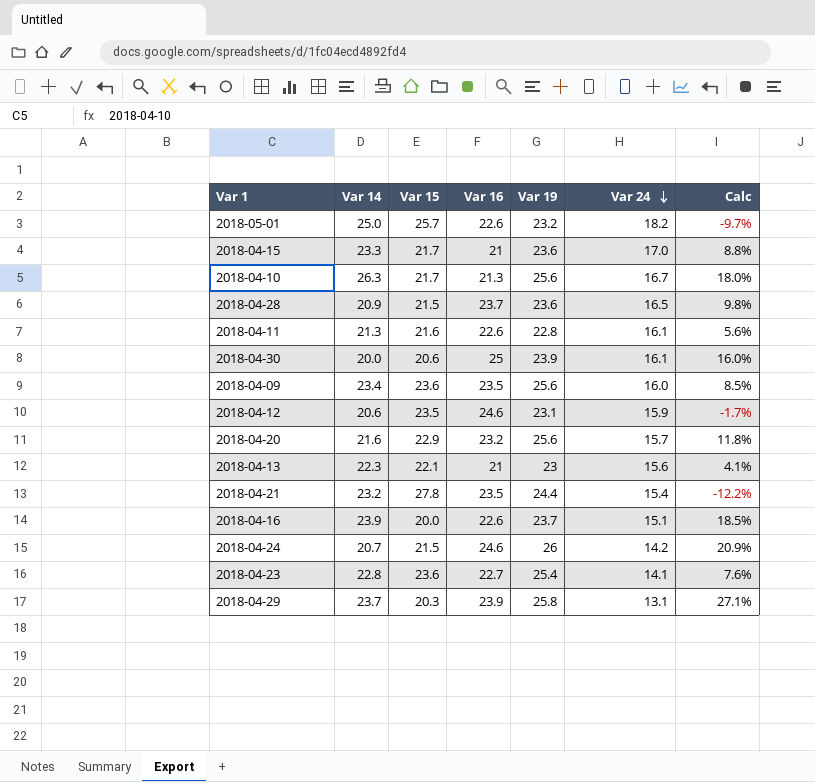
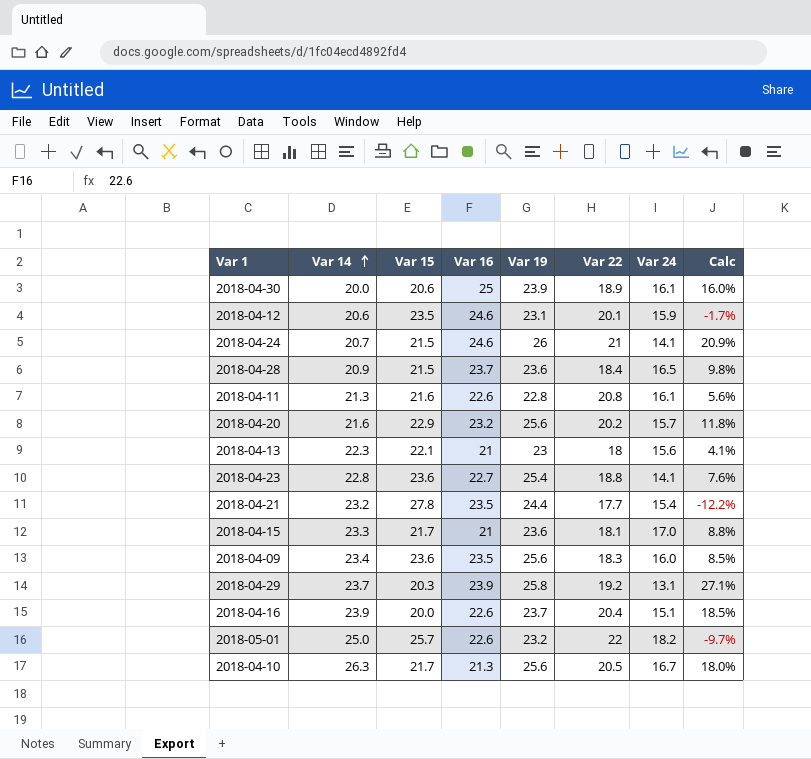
row order: Var 24 descending -> Var 14 ascending
column Var 22 | position: none -> 6
2018-04-24 | Var 24: 14.2 -> 14.1

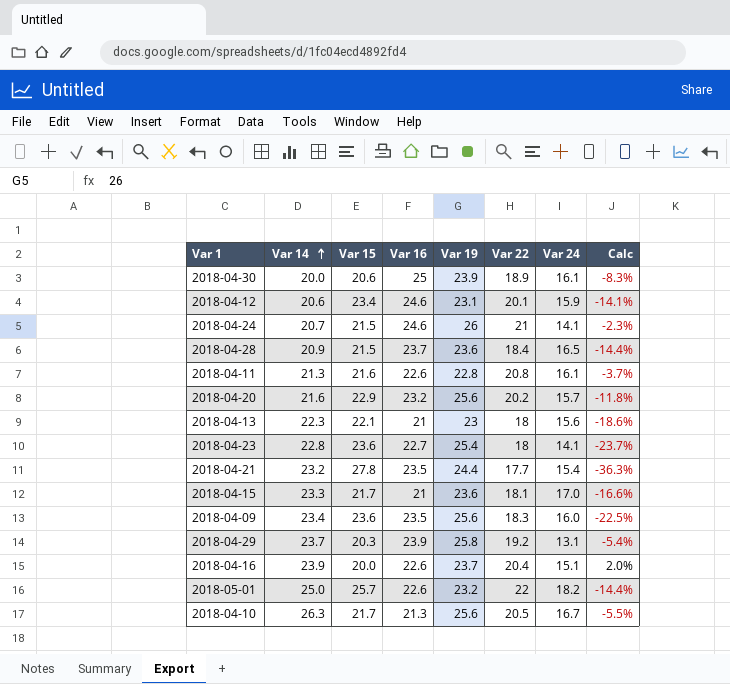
column Calc | formula: ([Var 19] - [Var 15]) / [Var 15] -> ([Var 22] - [Var 15]) / [Var 15]
2018-04-12 | Var 15: 23.5 -> 23.4
2018-04-23 | Var 22: 18.8 -> 18

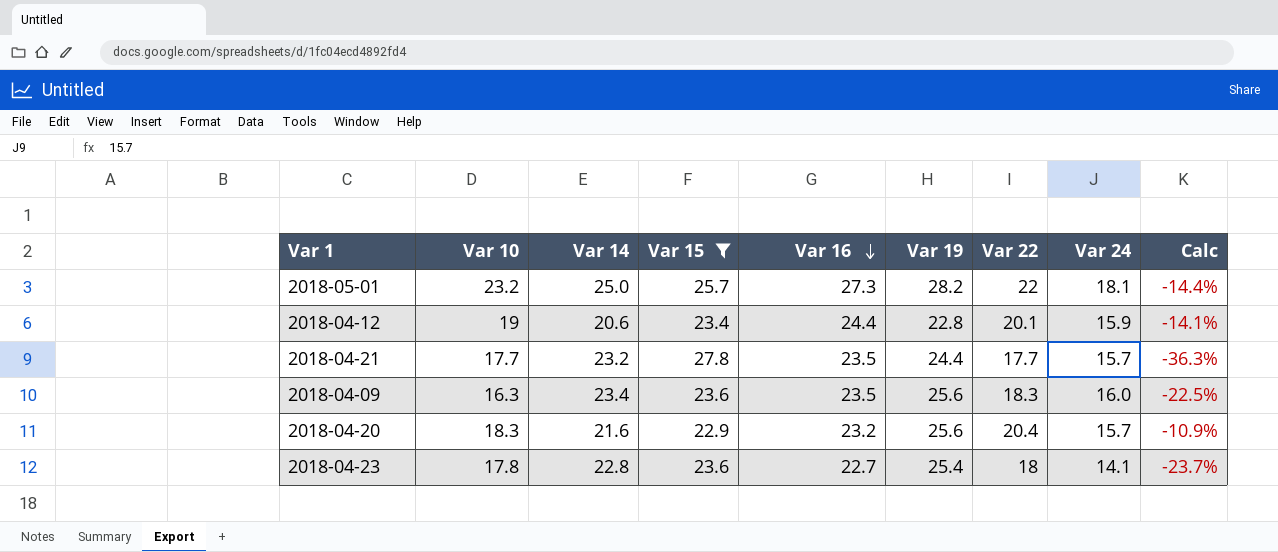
filter: none -> Var 15 >= 22.9
row order: Var 14 ascending -> Var 16 descending
column Var 10 | position: none -> 2
2018-05-01 | Var 16: 22.6 -> 27.3
2018-05-01 | Var 19: 23.2 -> 28.2
2018-05-01 | Var 24: 18.2 -> 18.1
2018-04-12 | Var 16: 24.6 -> 24.4
2018-04-12 | Var 19: 23.1 -> 22.8
2018-04-21 | Var 24: 15.4 -> 15.7
2018-04-20 | Var 22: 20.2 -> 20.4
2018-04-20 | Calc: -11.8% -> -10.9%

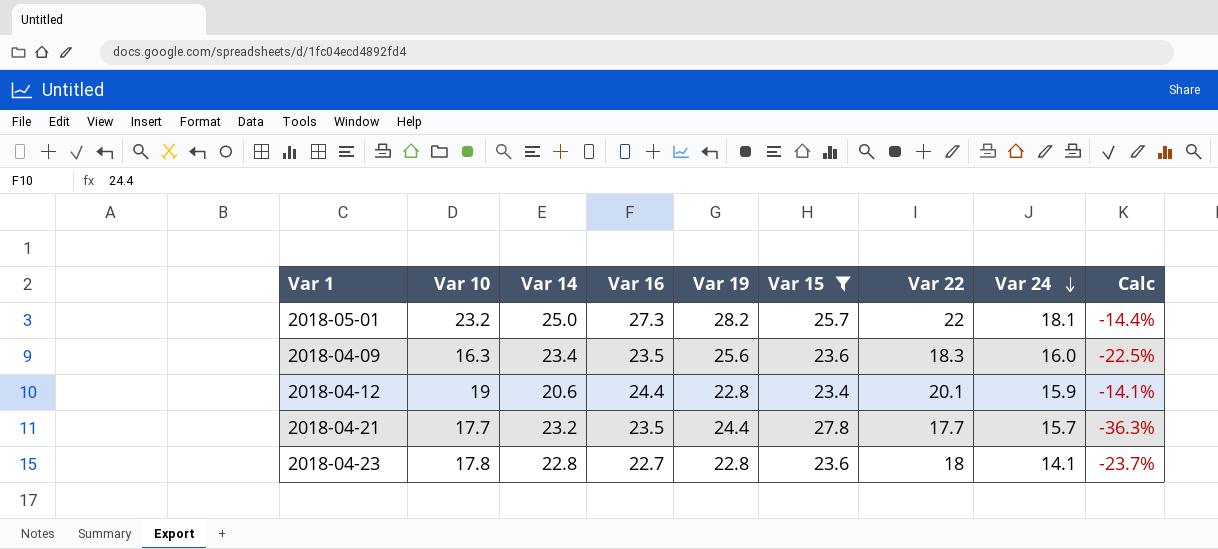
row order: Var 16 descending -> Var 24 descending
column Var 15 | position: 4 -> 6
row 2018-04-20: 18.3 | 21.6 | 22.9 | 23.2 | 25.6 | 20.4 | 15.7 | -10.9% -> none
2018-04-23 | Var 19: 25.4 -> 22.8

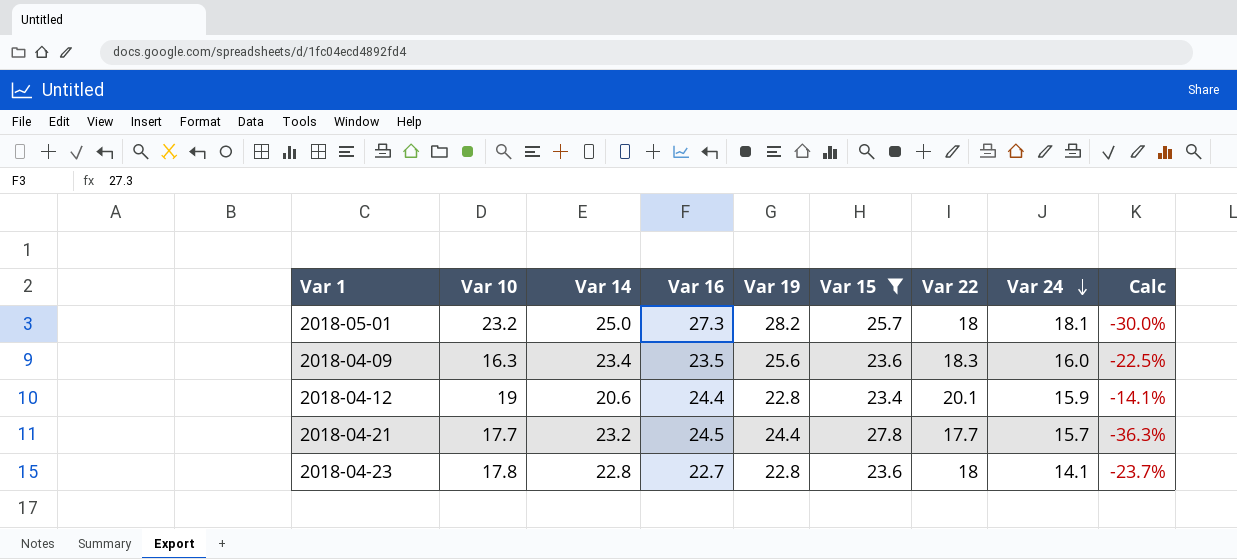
2018-05-01 | Var 22: 22 -> 18
2018-05-01 | Calc: -14.4% -> -30.0%
2018-04-21 | Var 16: 23.5 -> 24.5

